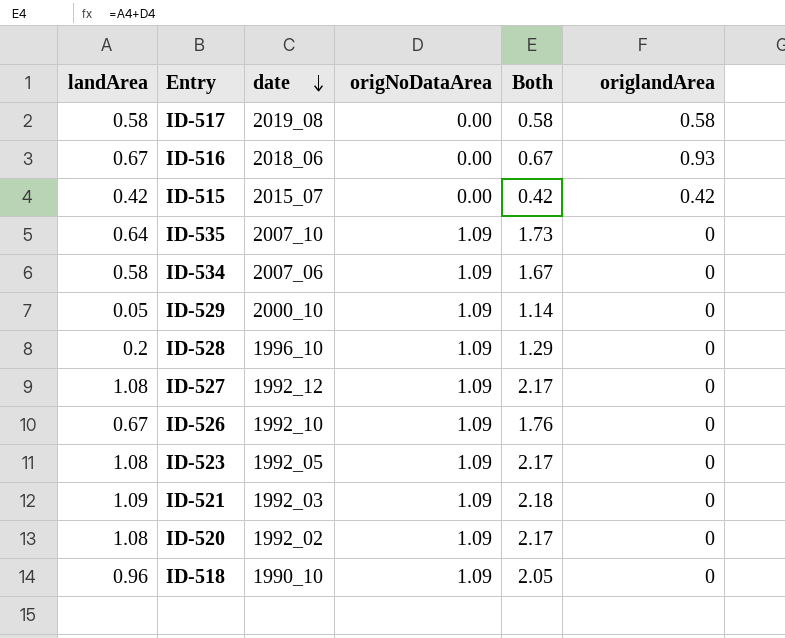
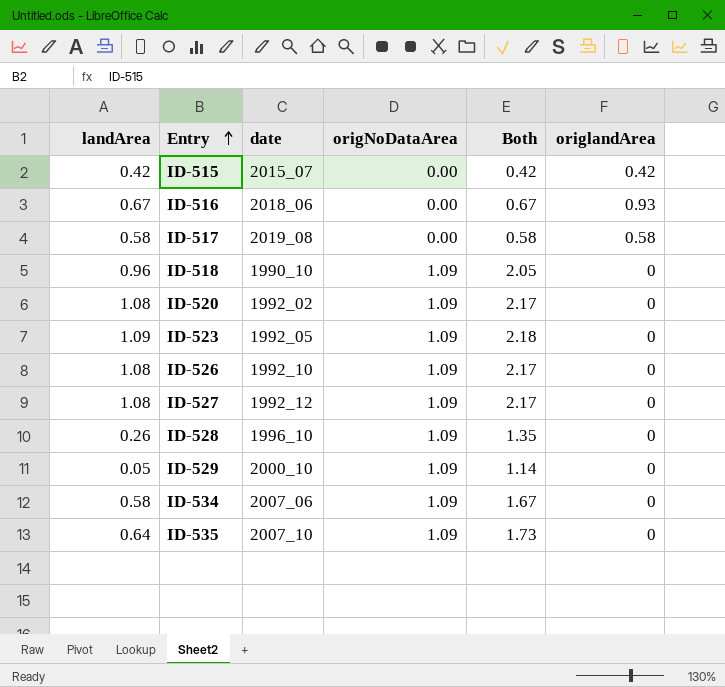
row order: date descending -> Entry ascending
row ID-521: 1.09 | 1992_03 | 1.09 | 2.18 | 0 -> none
ID-523 | landArea: 1.08 -> 1.09
ID-523 | Both: 2.17 -> 2.18
ID-526 | landArea: 0.67 -> 1.08
ID-526 | Both: 1.76 -> 2.17
ID-528 | landArea: 0.2 -> 0.26
ID-528 | Both: 1.29 -> 1.35

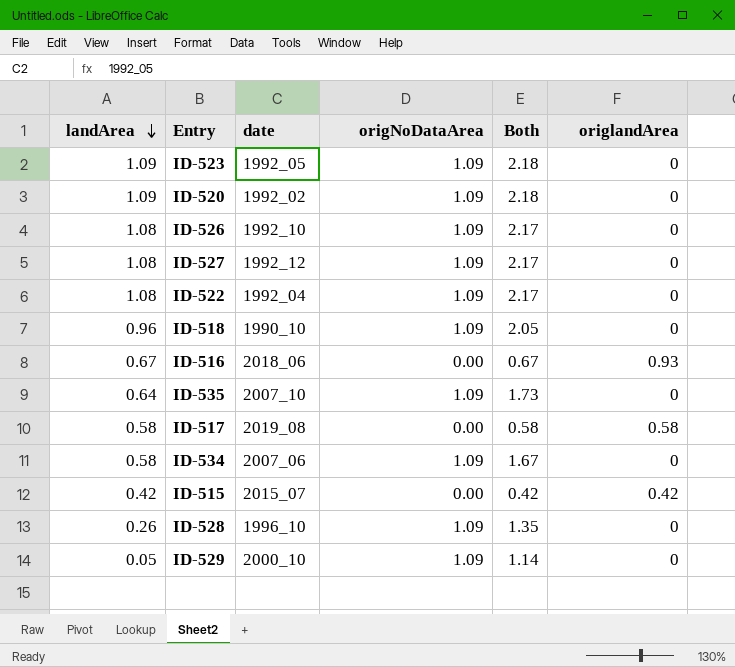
row order: Entry ascending -> landArea descending
ID-520 | landArea: 1.08 -> 1.09
ID-520 | Both: 2.17 -> 2.18
row ID-522: none -> 1.08 | 1992_04 | 1.09 | 2.17 | 0

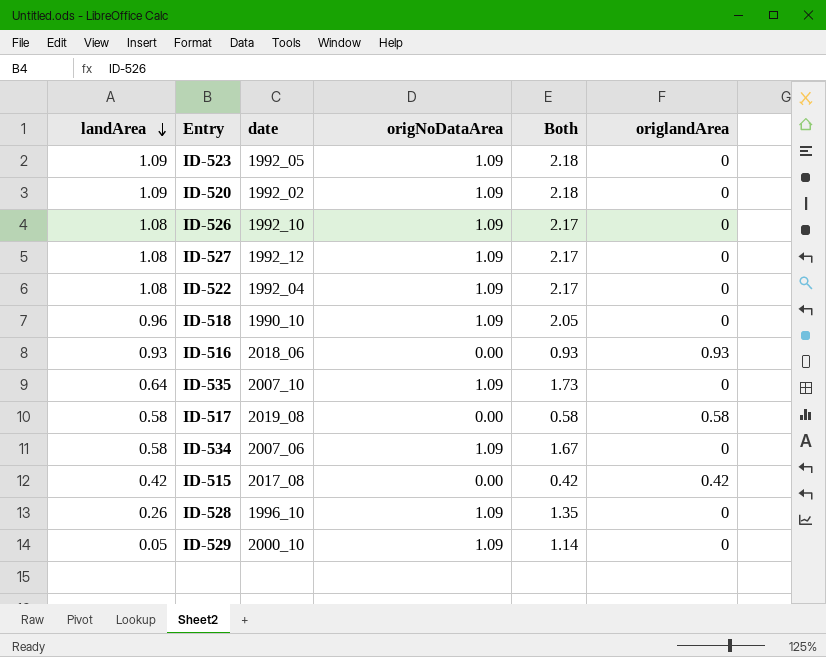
ID-516 | landArea: 0.67 -> 0.93
ID-516 | Both: 0.67 -> 0.93
ID-515 | date: 2015_07 -> 2017_08

